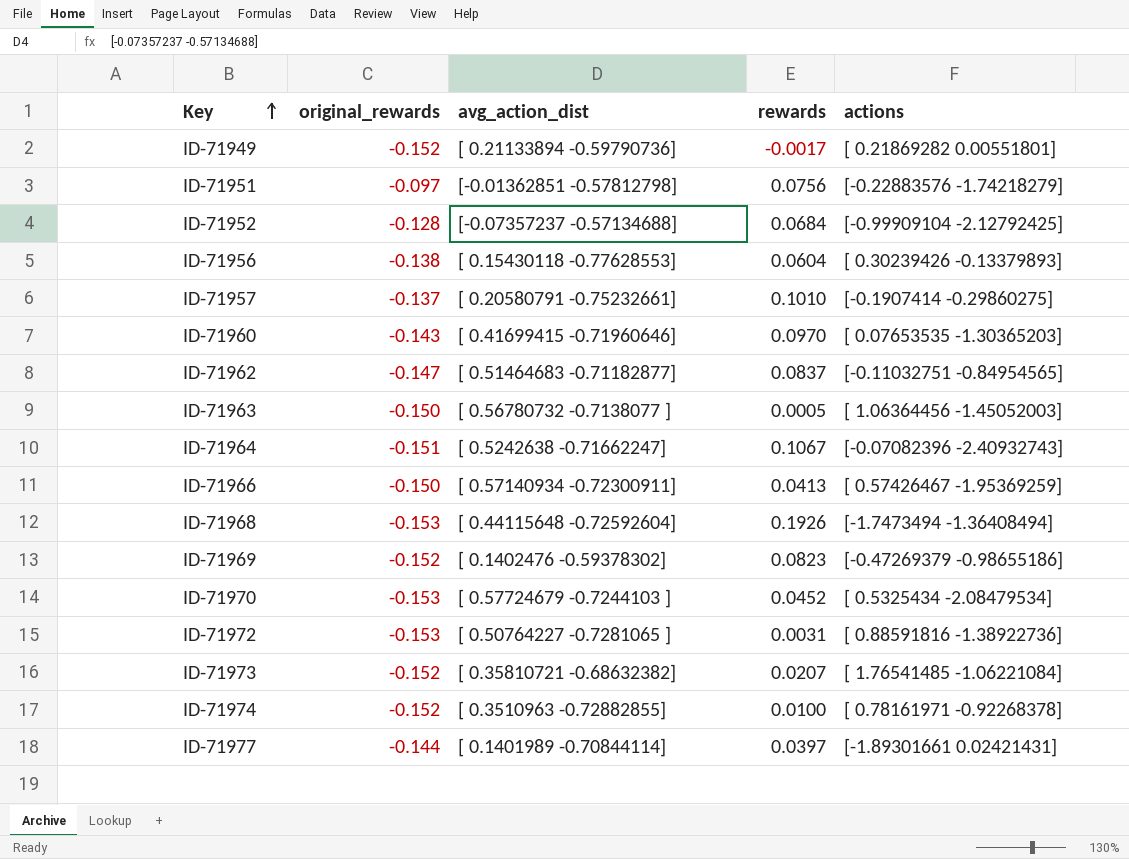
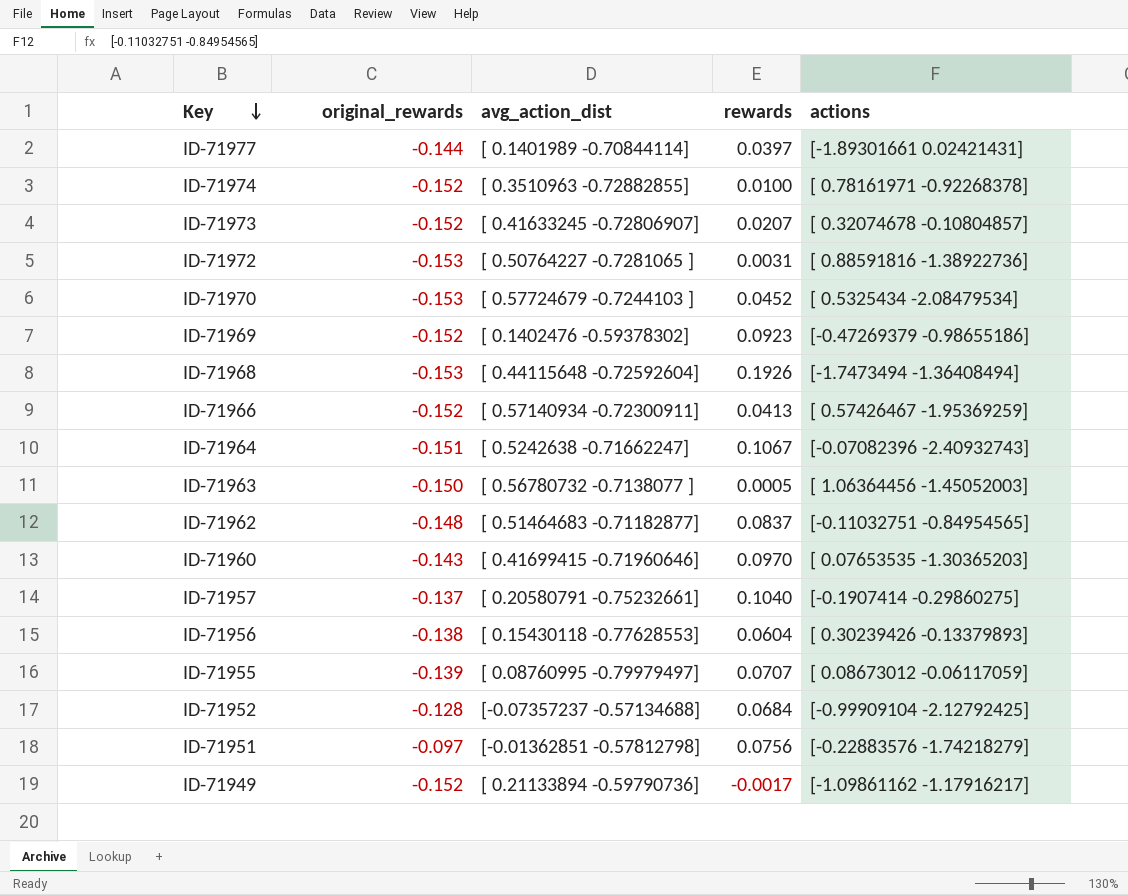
row order: Key ascending -> Key descending
ID-71973 | avg_action_dist: [ 0.35810721 -0.68632382] -> [ 0.41633245 -0.72806907]
ID-71973 | actions: [ 1.76541485 -1.06221084] -> [ 0.32074678 -0.10804857]
ID-71969 | rewards: 0.0823 -> 0.0923
ID-71966 | original_rewards: -0.150 -> -0.152
ID-71962 | original_rewards: -0.147 -> -0.148
ID-71957 | rewards: 0.1010 -> 0.1040
row ID-71955: none -> -0.139 | [ 0.08760995 -0.79979497] | 0.0707 | [ 0.08673012 -0.06117059]
ID-71949 | actions: [ 0.21869282 0.00551801] -> [-1.09861162 -1.17916217]

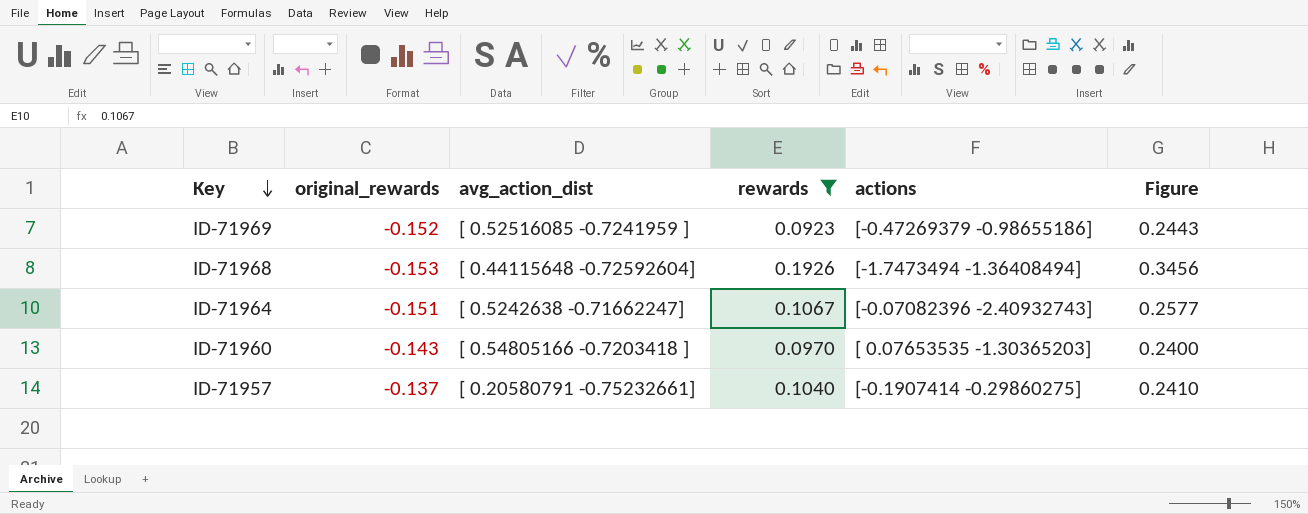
filter: none -> rewards >= 0.0923
column Figure | formula: none -> [rewards] - [original_rewards]
ID-71969 | avg_action_dist: [ 0.1402476 -0.59378302] -> [ 0.52516085 -0.7241959 ]
ID-71960 | avg_action_dist: [ 0.41699415 -0.71960646] -> [ 0.54805166 -0.7203418 ]

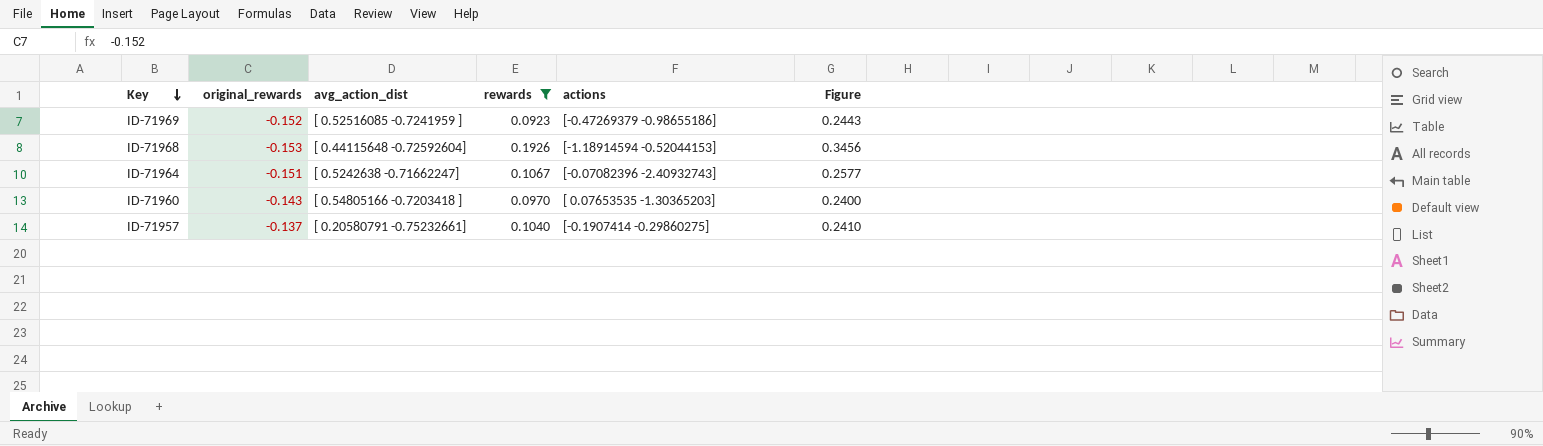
ID-71968 | actions: [-1.7473494 -1.36408494] -> [-1.18914594 -0.52044153]

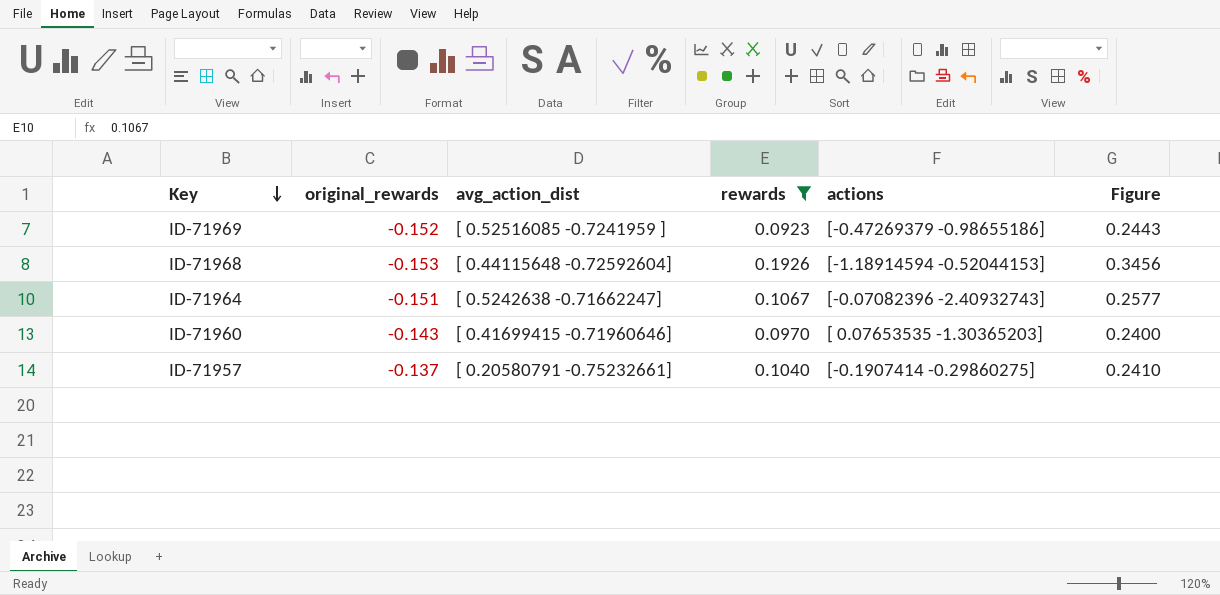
ID-71960 | avg_action_dist: [ 0.54805166 -0.7203418 ] -> [ 0.41699415 -0.71960646]

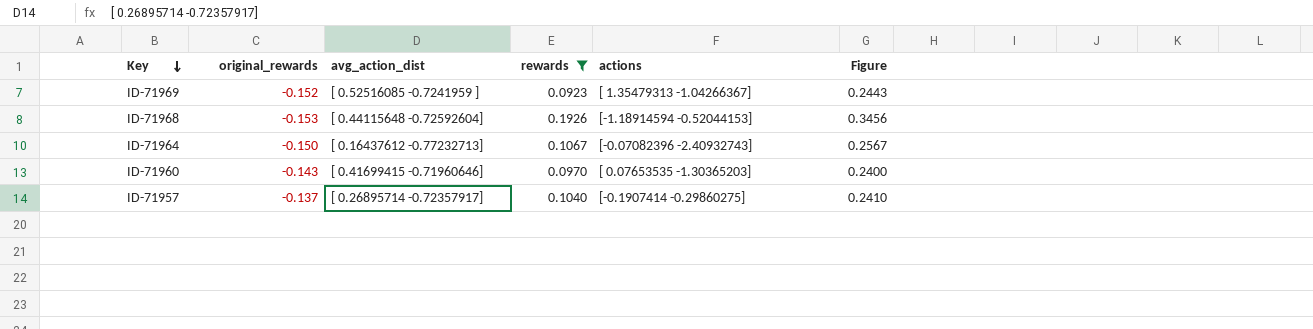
ID-71969 | actions: [-0.47269379 -0.98655186] -> [ 1.35479313 -1.04266367]
ID-71964 | original_rewards: -0.151 -> -0.150
ID-71964 | avg_action_dist: [ 0.5242638 -0.71662247] -> [ 0.16437612 -0.77232713]
ID-71964 | Figure: 0.2577 -> 0.2567
ID-71957 | avg_action_dist: [ 0.20580791 -0.75232661] -> [ 0.26895714 -0.72357917]

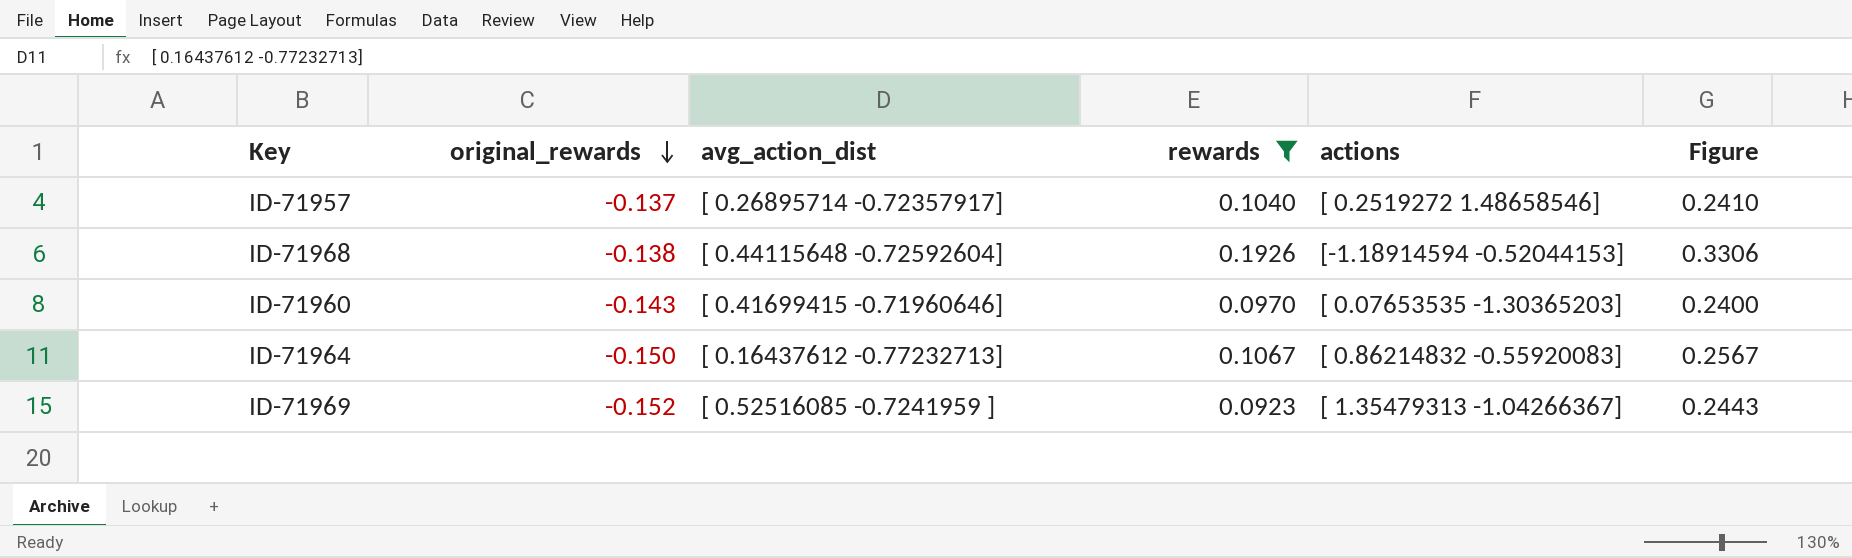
row order: Key descending -> original_rewards descending
ID-71957 | actions: [-0.1907414 -0.29860275] -> [ 0.2519272 1.48658546]
ID-71968 | original_rewards: -0.153 -> -0.138
ID-71968 | Figure: 0.3456 -> 0.3306
ID-71964 | actions: [-0.07082396 -2.40932743] -> [ 0.86214832 -0.55920083]

